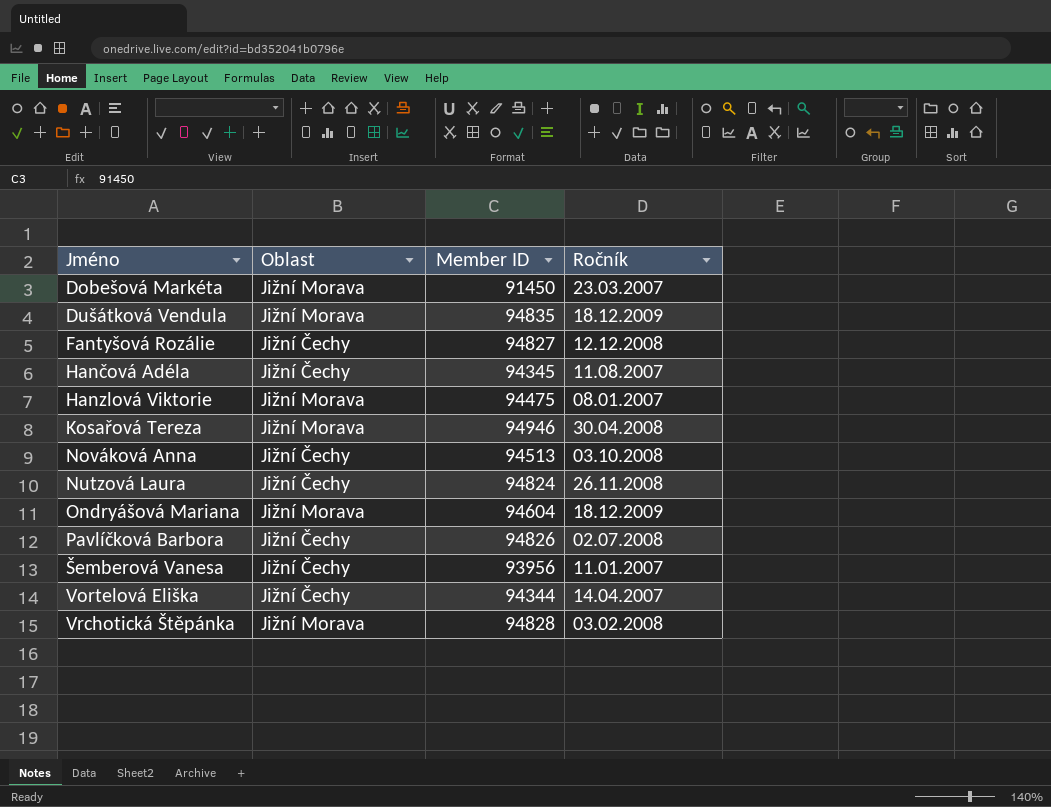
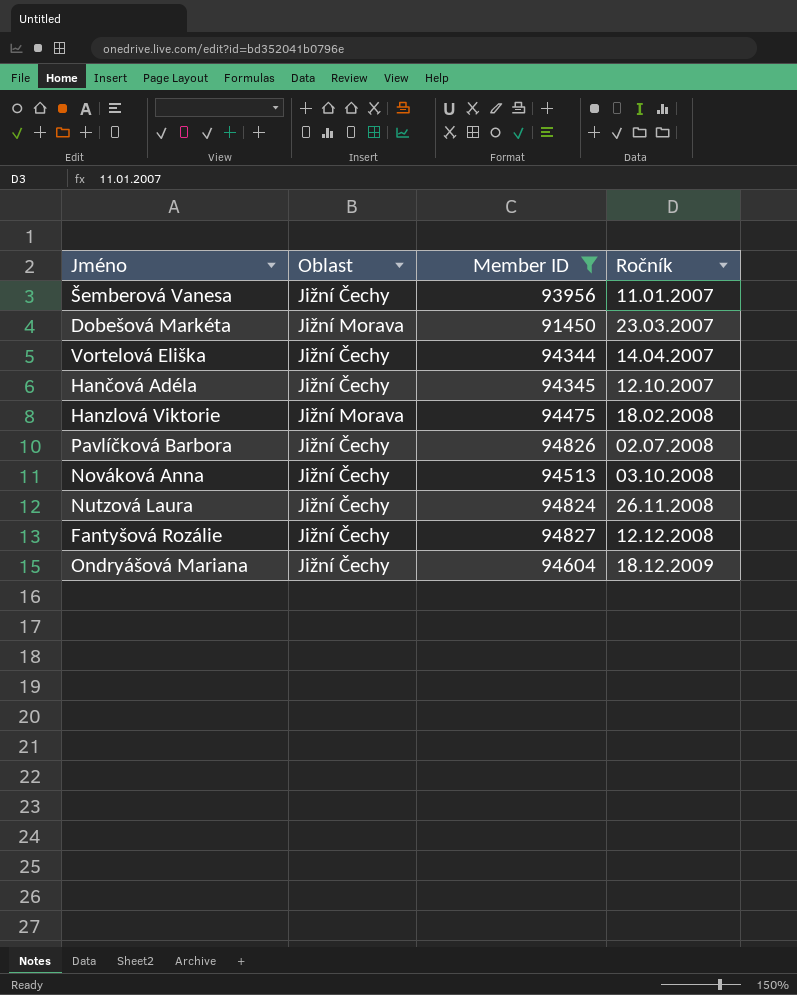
filter: none -> Member ID <= 94827
row order: Jméno ascending -> Ročník ascending
Hančová Adéla | Ročník: 11.08.2007 -> 12.10.2007
Hanzlová Viktorie | Ročník: 08.01.2007 -> 18.02.2008
Ondryášová Mariana | Oblast: Jižní Morava -> Jižní Čechy

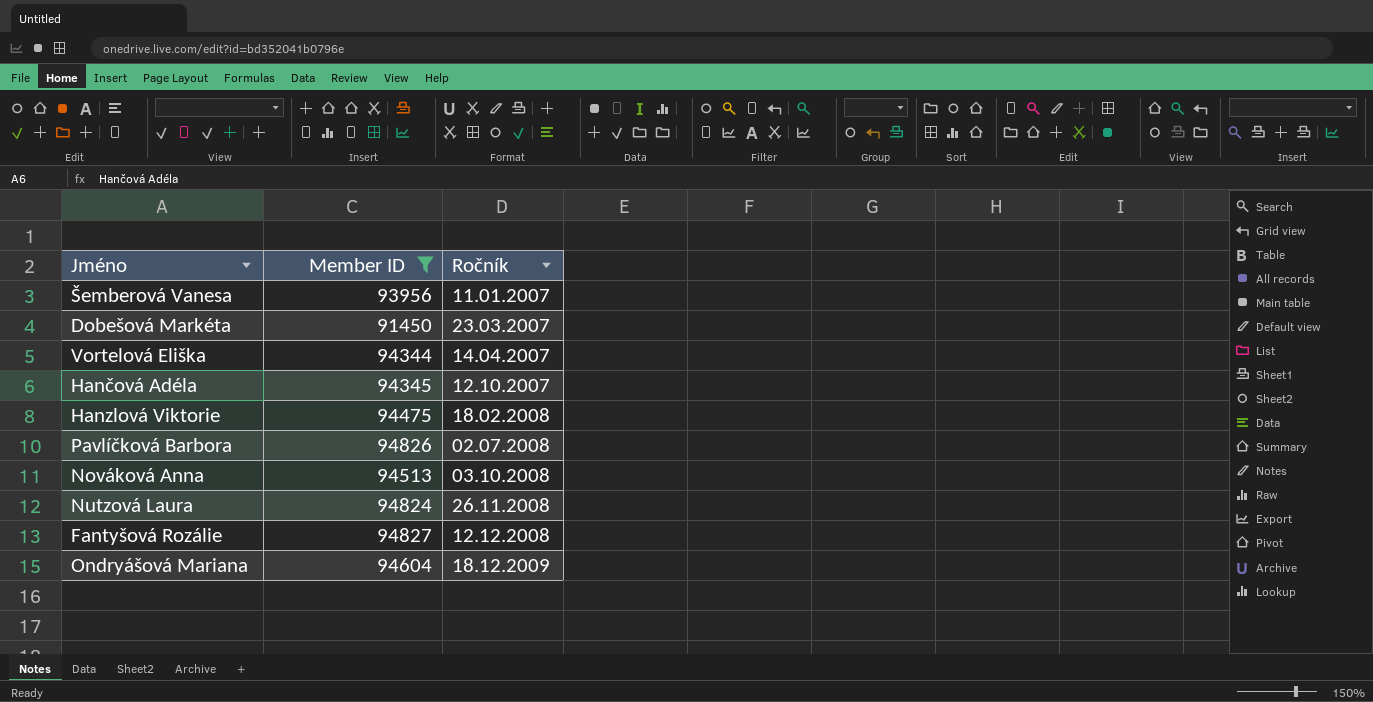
column Oblast | position: 2 -> none

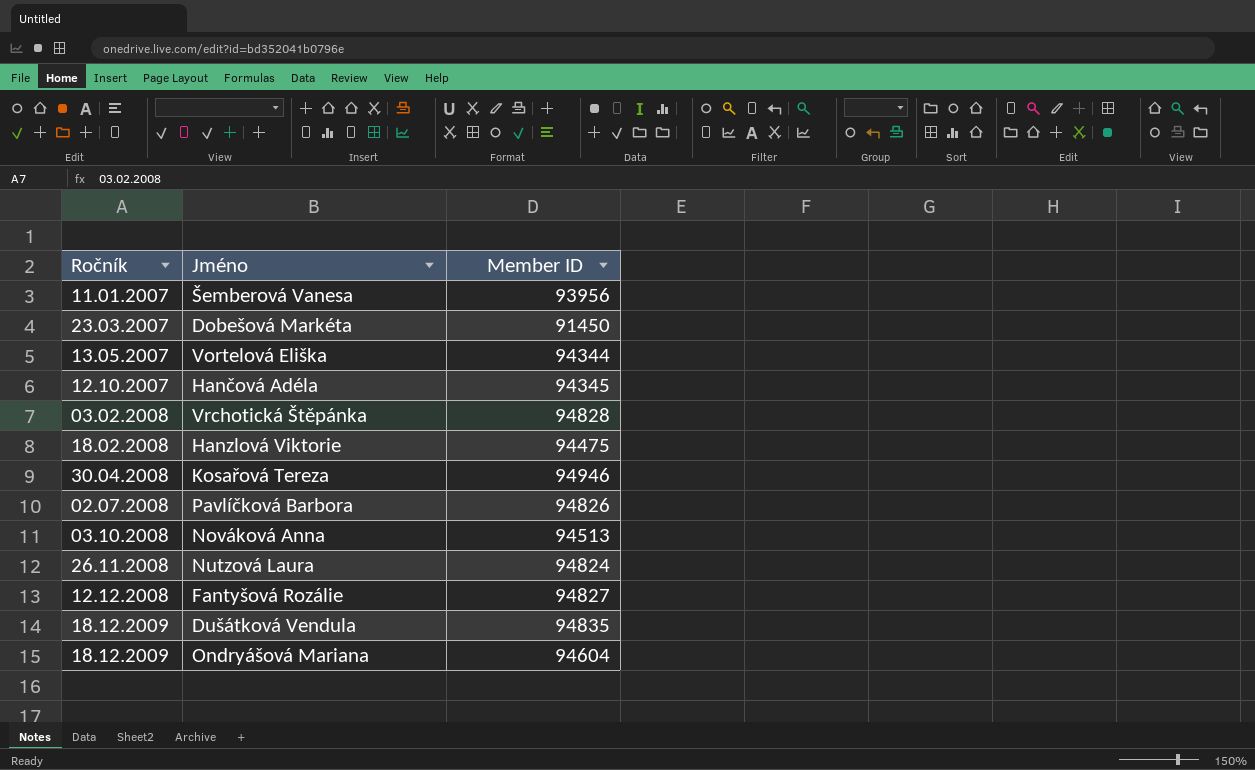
filter: Member ID <= 94827 -> none
column Ročník | position: 3 -> 1
Vortelová Eliška | Ročník: 14.04.2007 -> 13.05.2007

